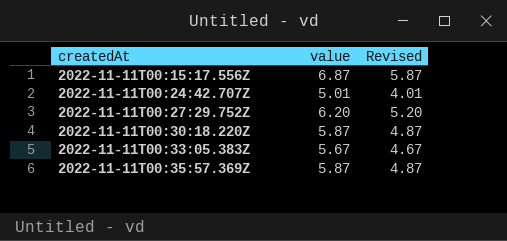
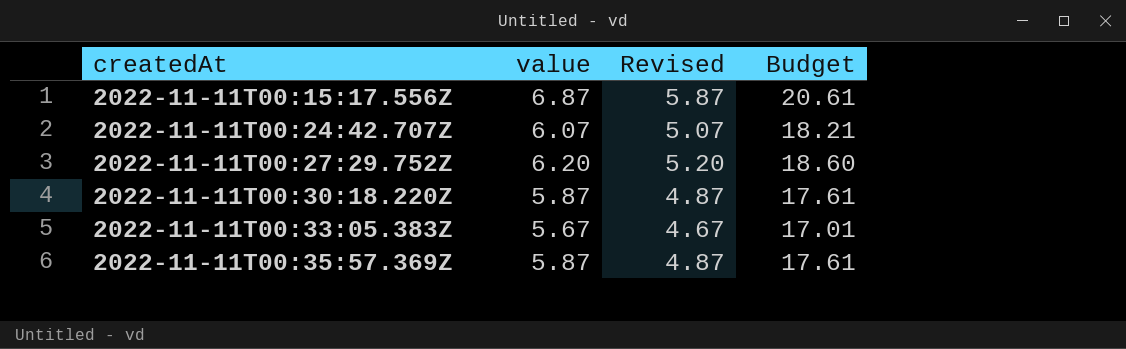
column Budget | formula: none -> [value] * 3
2022-11-11T00:24:42.707Z | value: 5.01 -> 6.07
2022-11-11T00:24:42.707Z | Revised: 4.01 -> 5.07

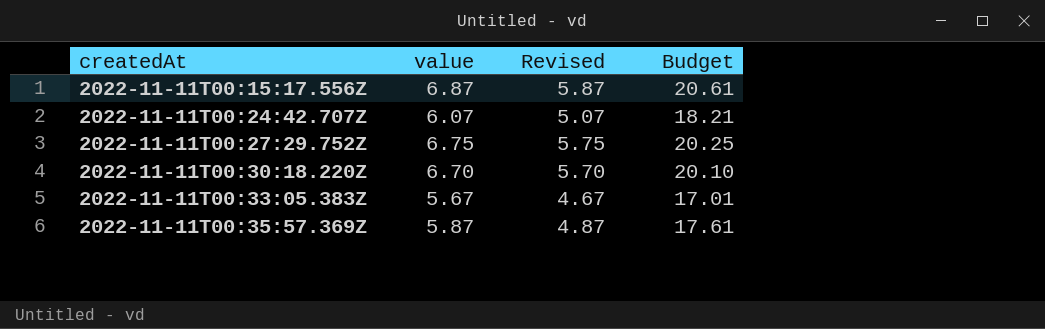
2022-11-11T00:27:29.752Z | value: 6.20 -> 6.75
2022-11-11T00:27:29.752Z | Revised: 5.20 -> 5.75
2022-11-11T00:27:29.752Z | Budget: 18.60 -> 20.25
2022-11-11T00:30:18.220Z | value: 5.87 -> 6.70
2022-11-11T00:30:18.220Z | Revised: 4.87 -> 5.70
2022-11-11T00:30:18.220Z | Budget: 17.61 -> 20.10

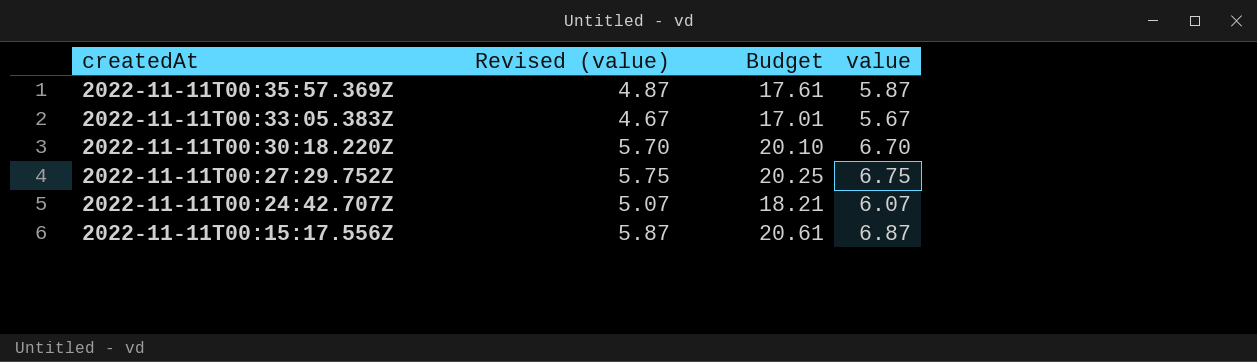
row order: createdAt ascending -> createdAt descending
column name: Revised -> Revised (value)
column value | position: 2 -> 4

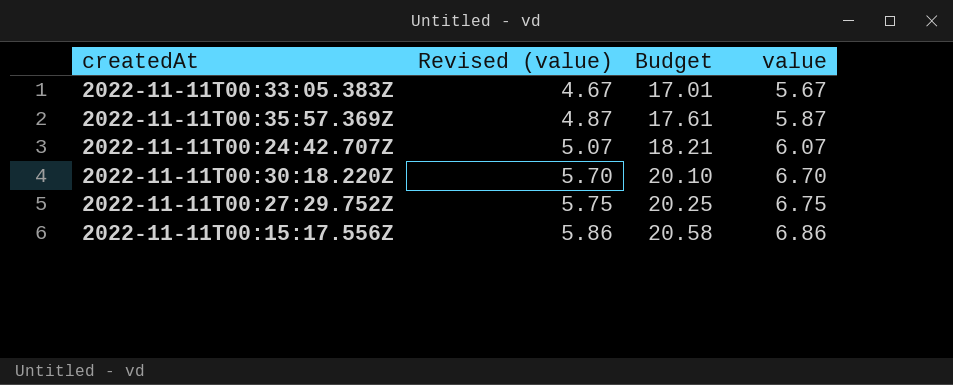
row order: createdAt descending -> Revised (value) ascending
2022-11-11T00:15:17.556Z | Revised (value): 5.87 -> 5.86
2022-11-11T00:15:17.556Z | Budget: 20.61 -> 20.58
2022-11-11T00:15:17.556Z | value: 6.87 -> 6.86

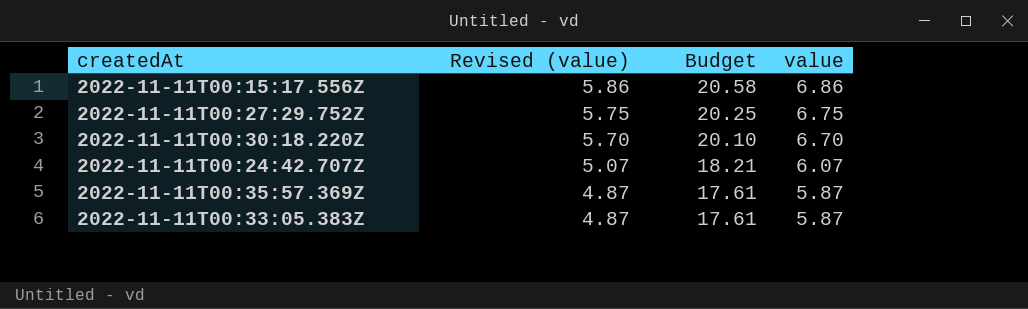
row order: Revised (value) ascending -> Revised (value) descending
2022-11-11T00:33:05.383Z | Revised (value): 4.67 -> 4.87
2022-11-11T00:33:05.383Z | Budget: 17.01 -> 17.61
2022-11-11T00:33:05.383Z | value: 5.67 -> 5.87

